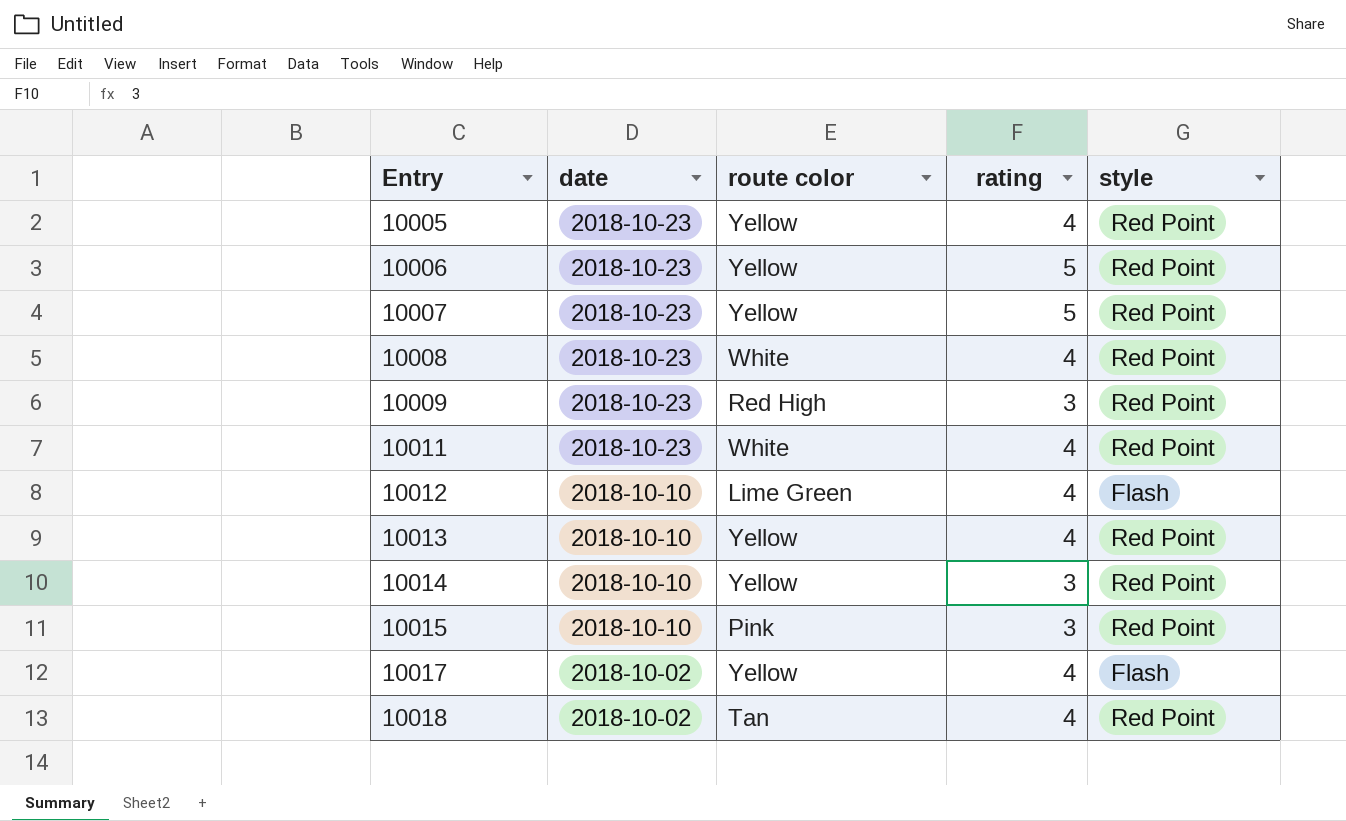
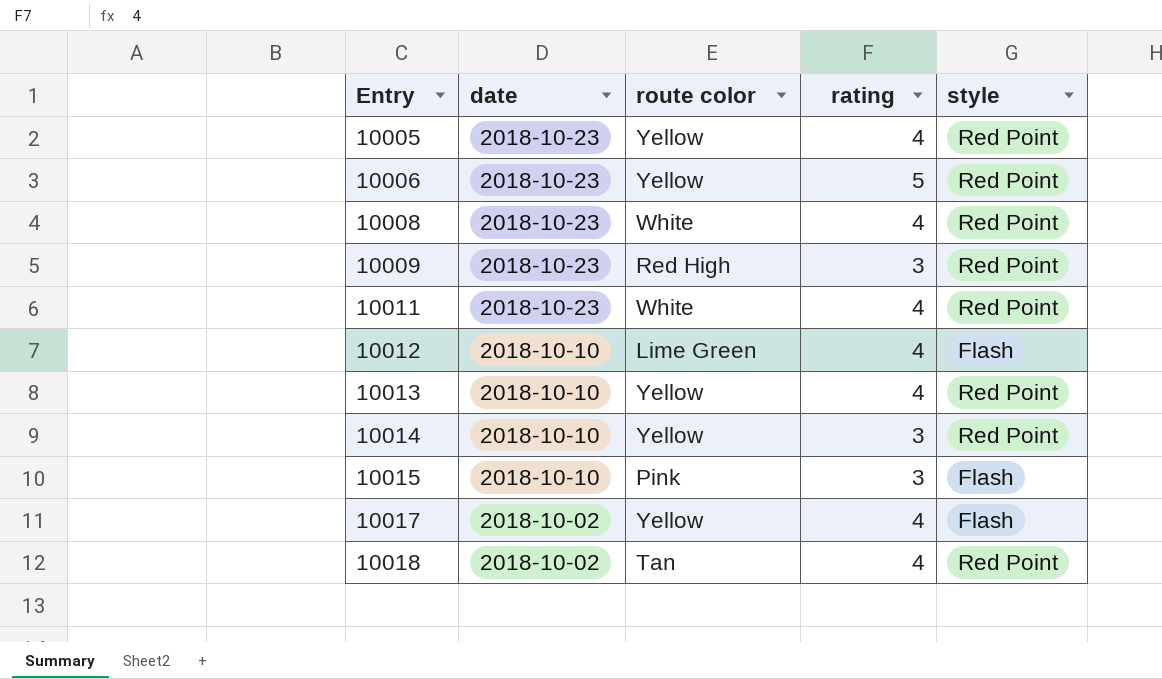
row 10007: 2018-10-23 | Yellow | 5 | Red Point -> none
10015 | style: Red Point -> Flash

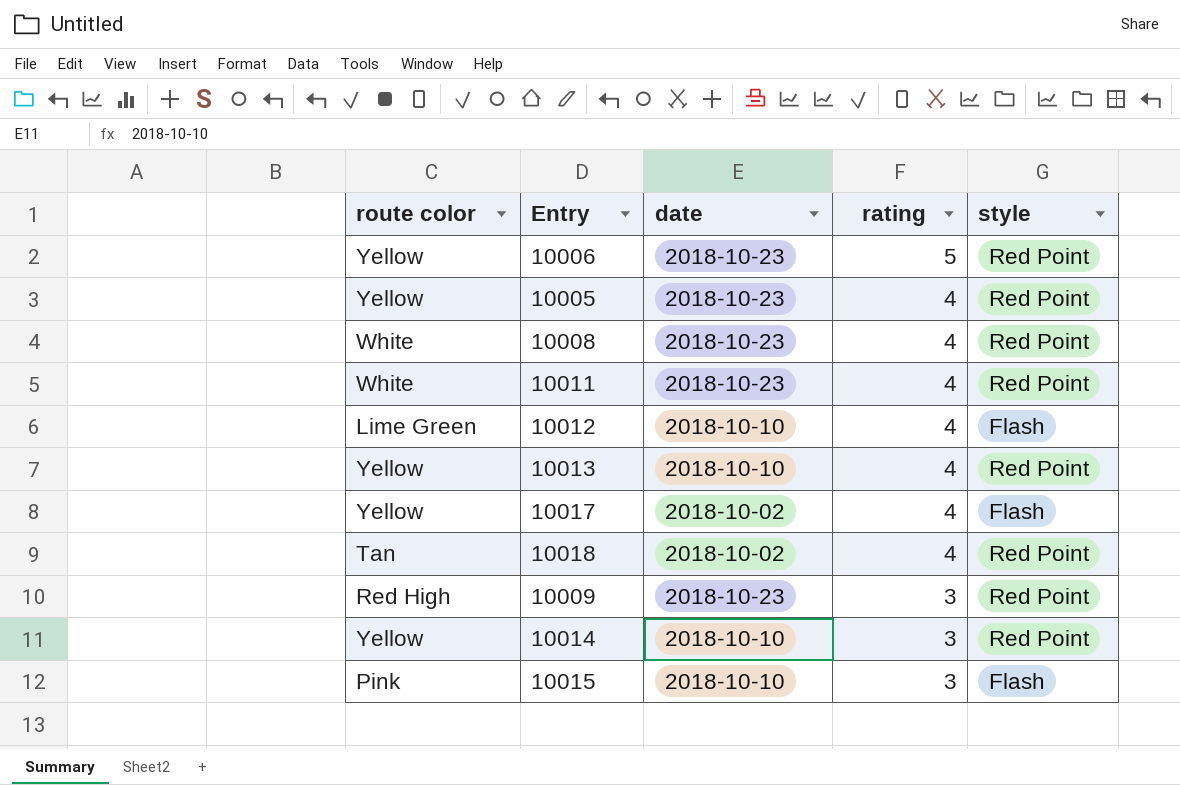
row order: Entry ascending -> rating descending
column route color | position: 3 -> 1

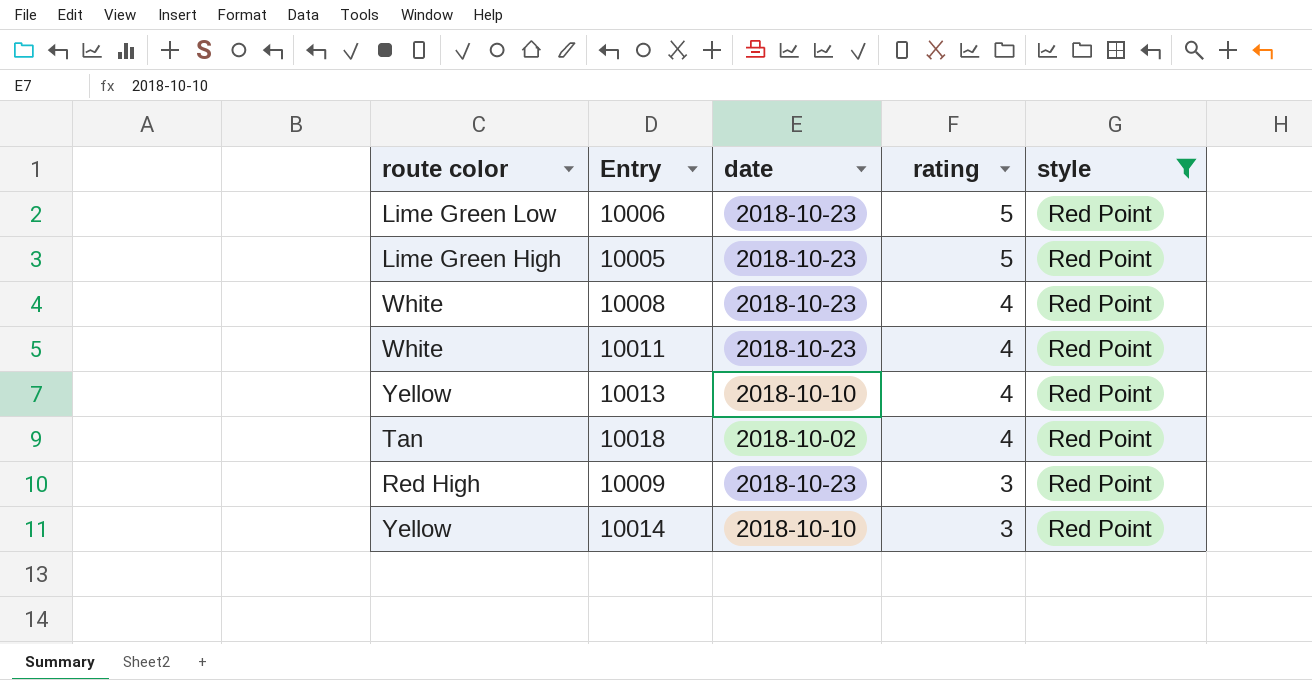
filter: none -> style = Red Point
10006 | route color: Yellow -> Lime Green Low
10005 | route color: Yellow -> Lime Green High
10005 | rating: 4 -> 5

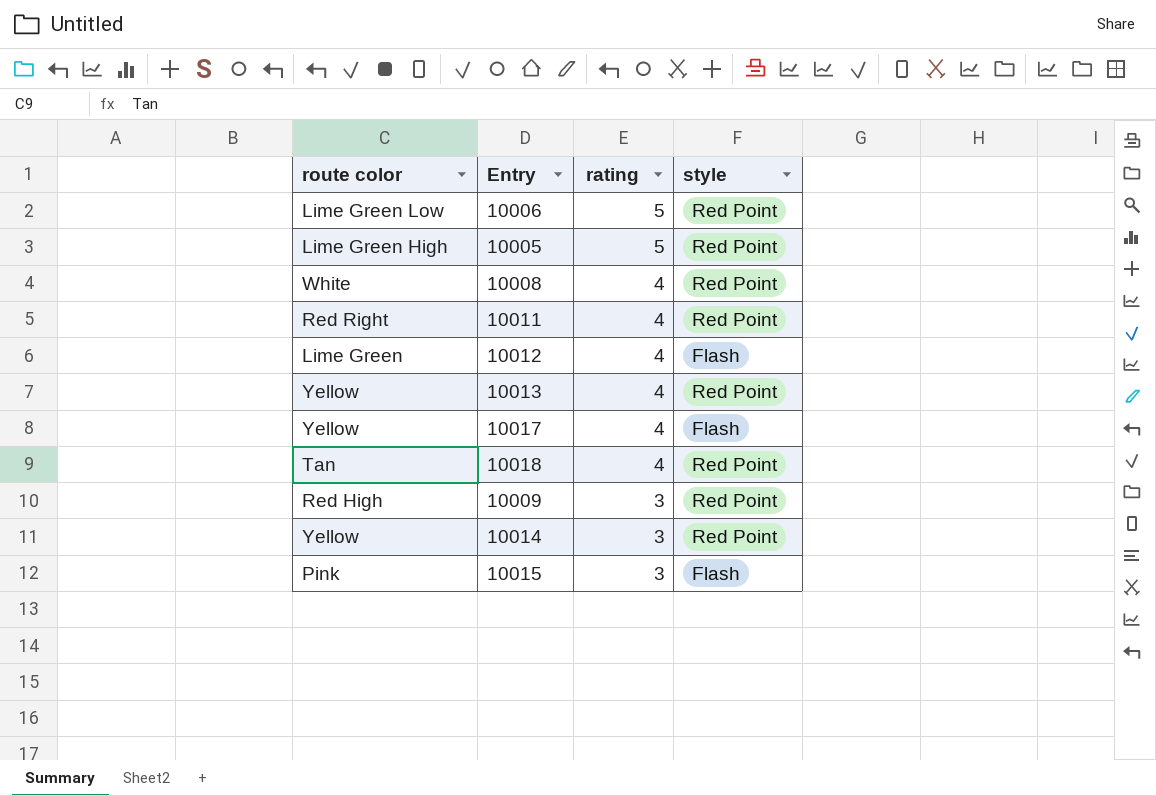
filter: style = Red Point -> none
column date | position: 3 -> none
10011 | route color: White -> Red Right

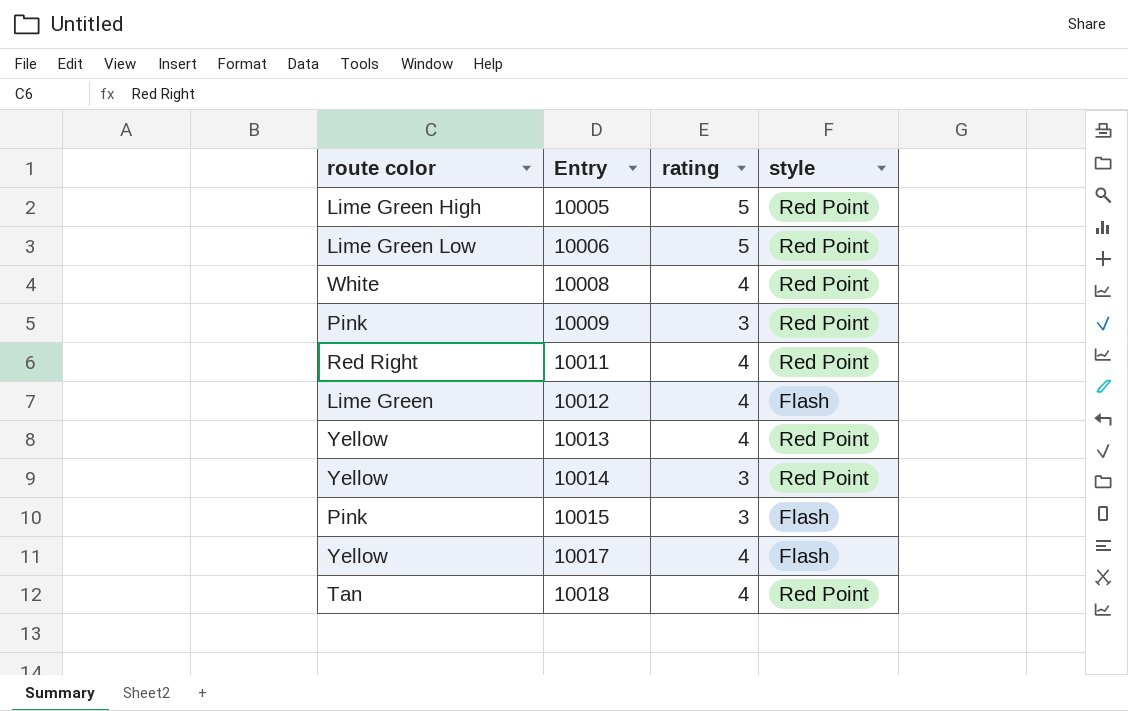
row order: rating descending -> Entry ascending
10009 | route color: Red High -> Pink

